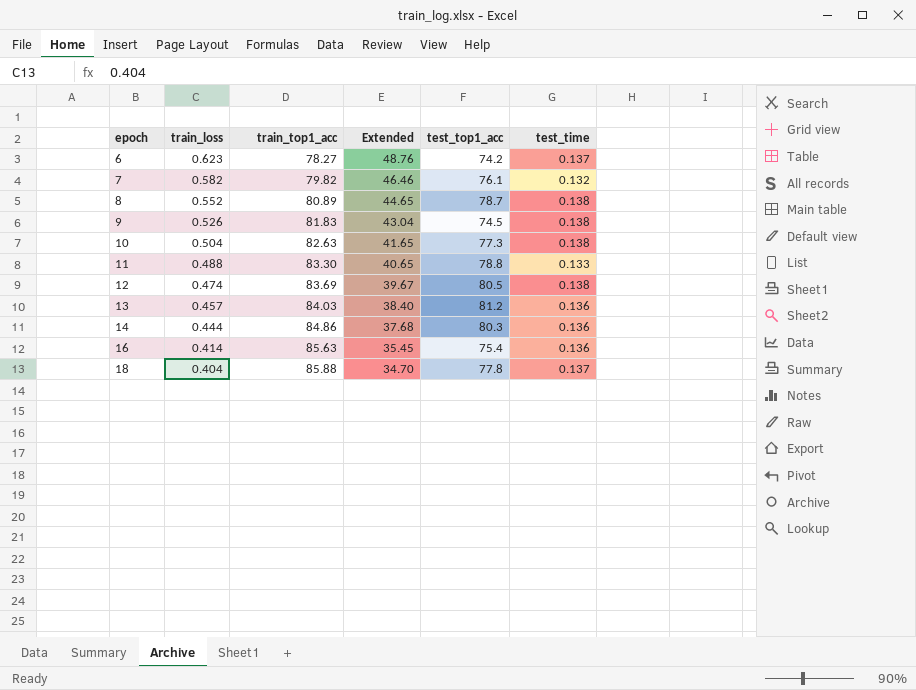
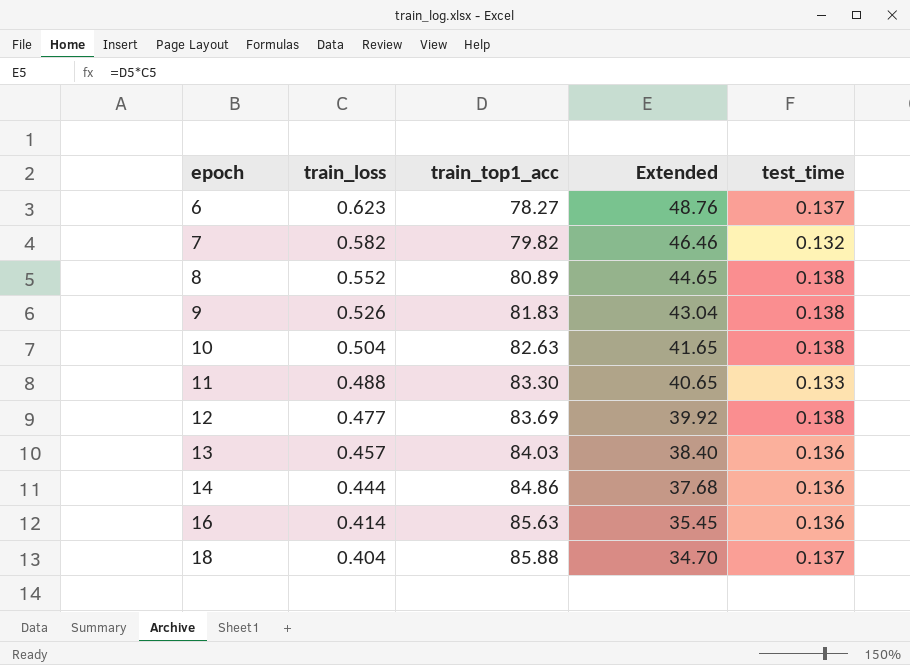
column test_top1_acc | position: 5 -> none
12 | train_loss: 0.474 -> 0.477
12 | Extended: 39.67 -> 39.92

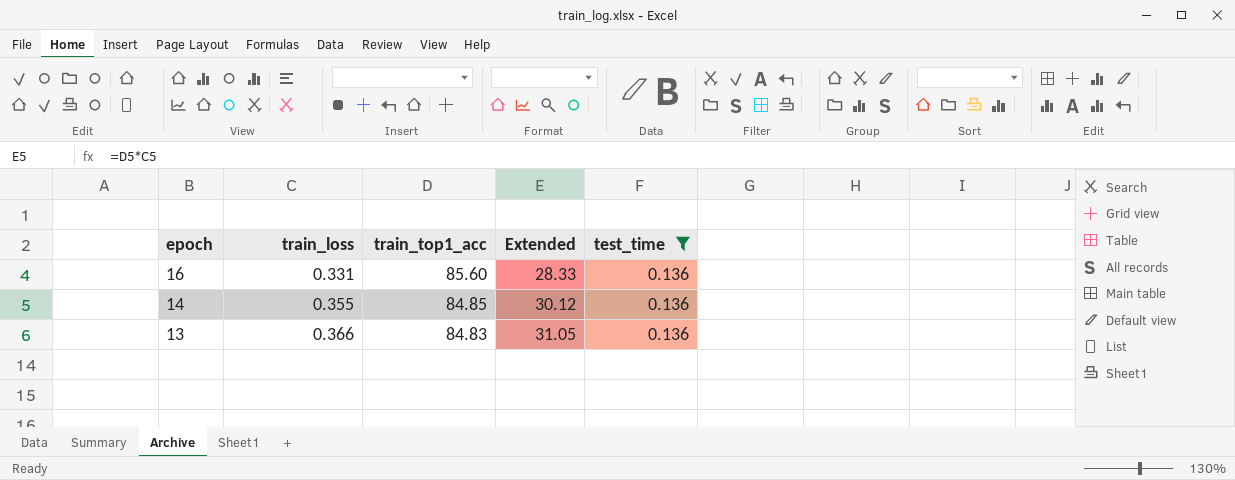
filter: none -> test_time = 0.136
row order: epoch ascending -> epoch descending
16 | train_loss: 0.414 -> 0.331
16 | train_top1_acc: 85.63 -> 85.60
16 | Extended: 35.45 -> 28.33
14 | train_loss: 0.444 -> 0.355
14 | train_top1_acc: 84.86 -> 84.85
14 | Extended: 37.68 -> 30.12
13 | train_loss: 0.457 -> 0.366
13 | train_top1_acc: 84.03 -> 84.83
13 | Extended: 38.40 -> 31.05

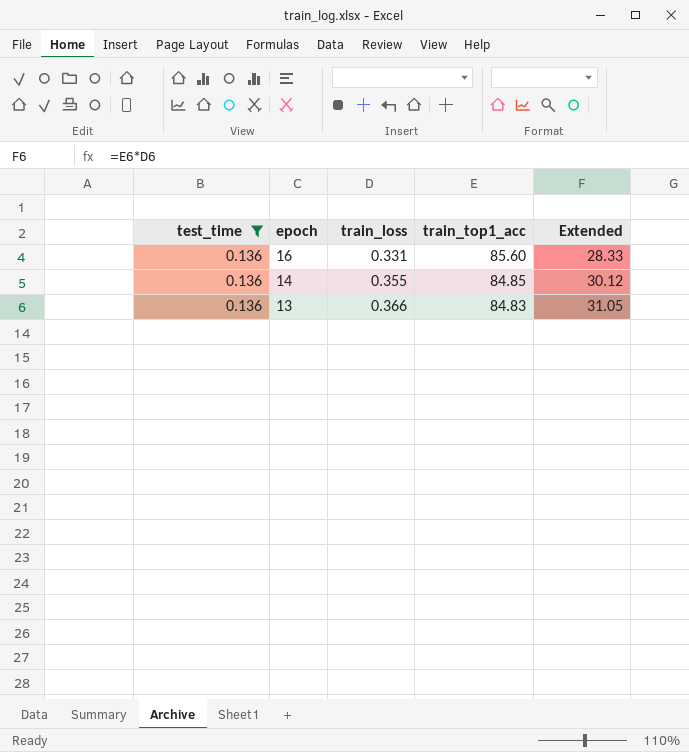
column test_time | position: 5 -> 1

